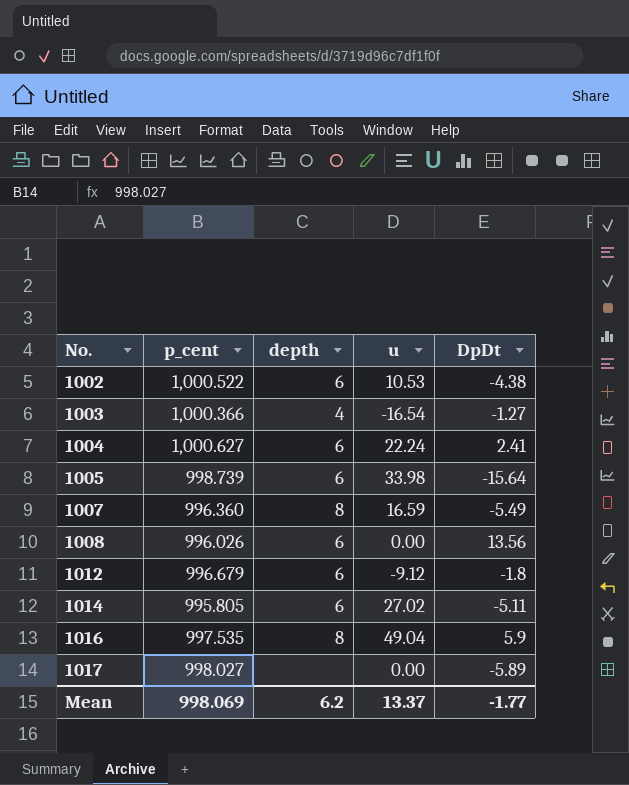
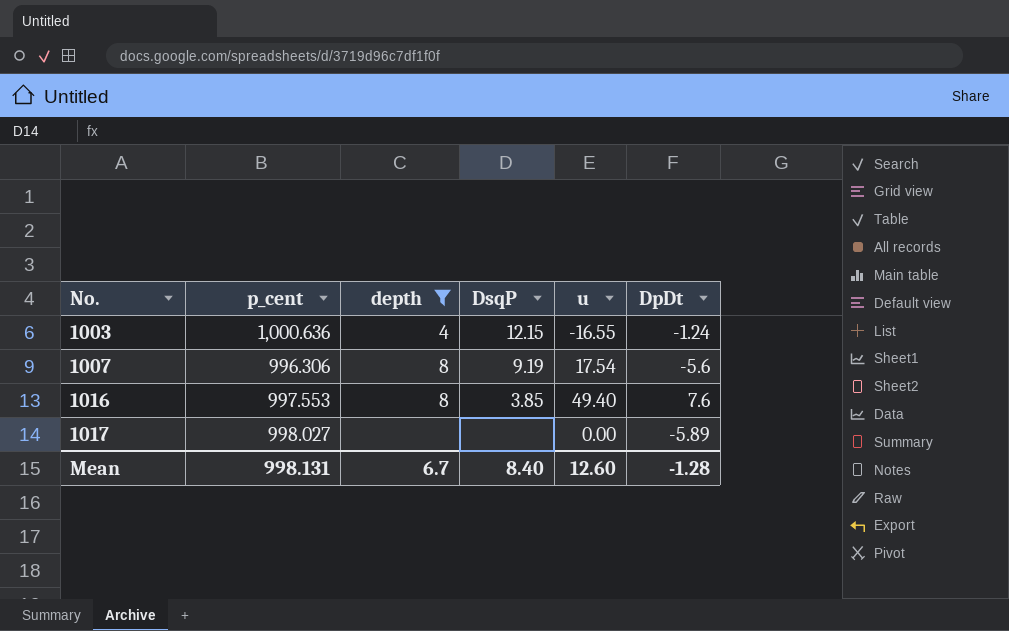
filter: none -> depth != 6
column DsqP | position: none -> 4
1003 | p_cent: 1,000.366 -> 1,000.636
1003 | u: -16.54 -> -16.55
1003 | DpDt: -1.27 -> -1.24
1007 | p_cent: 996.360 -> 996.306
1007 | u: 16.59 -> 17.54
1007 | DpDt: -5.49 -> -5.6
1016 | p_cent: 997.535 -> 997.553
1016 | u: 49.04 -> 49.40
1016 | DpDt: 5.9 -> 7.6
Mean | p_cent: 998.069 -> 998.131
Mean | depth: 6.2 -> 6.7
Mean | u: 13.37 -> 12.60
Mean | DpDt: -1.77 -> -1.28

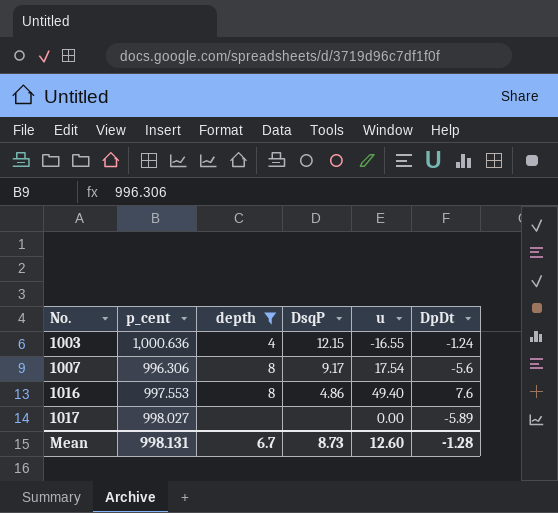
1007 | DsqP: 9.19 -> 9.17
1016 | DsqP: 3.85 -> 4.86
Mean | DsqP: 8.40 -> 8.73

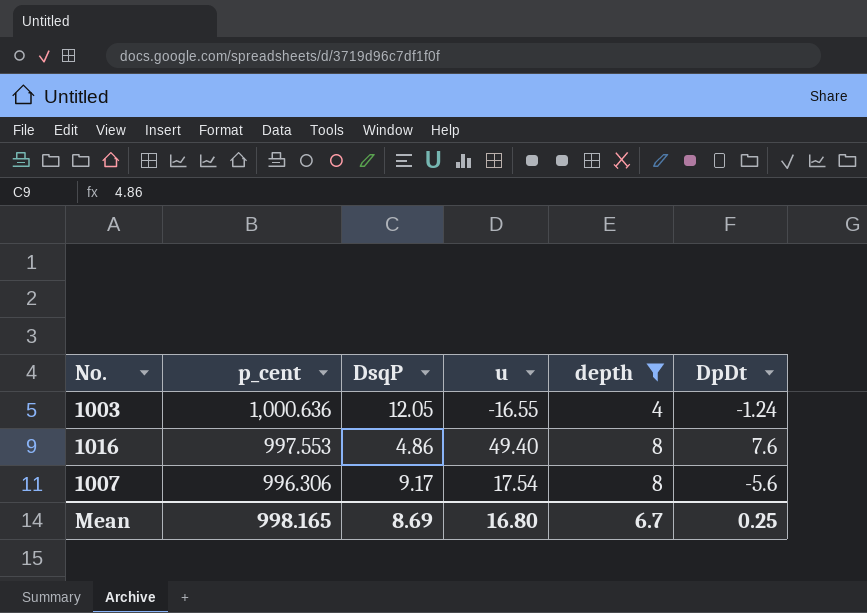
row order: No. ascending -> p_cent descending
column depth | position: 3 -> 5
row 1017: 998.027 | none | none | 0.00 | -5.89 -> none
1003 | DsqP: 12.15 -> 12.05
Mean | p_cent: 998.131 -> 998.165
Mean | DsqP: 8.73 -> 8.69
Mean | u: 12.60 -> 16.80
Mean | DpDt: -1.28 -> 0.25

